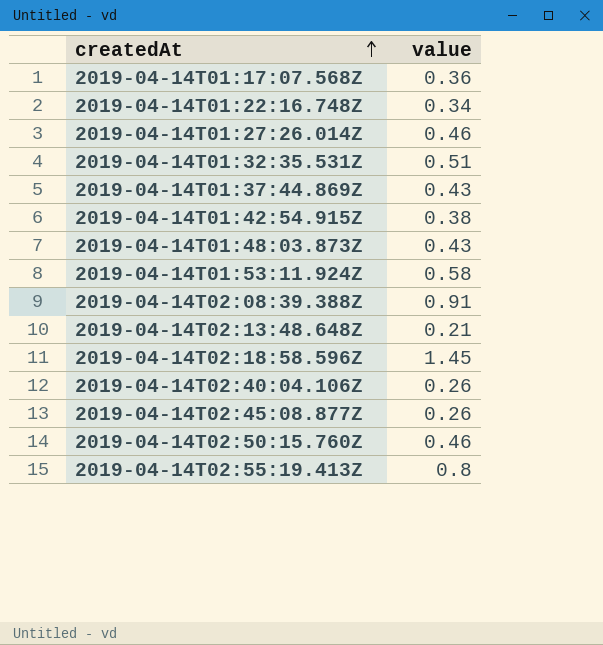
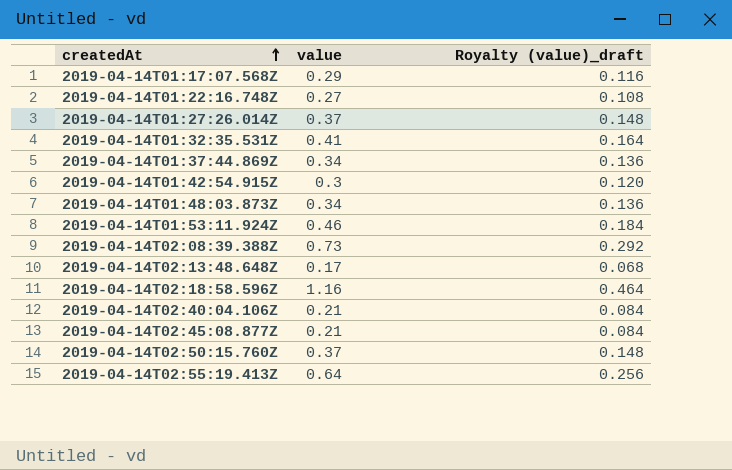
column Royalty (value)_draft | formula: none -> [value] * 0.4
2019-04-14T01:17:07.568Z | value: 0.36 -> 0.29
2019-04-14T01:22:16.748Z | value: 0.34 -> 0.27
2019-04-14T01:27:26.014Z | value: 0.46 -> 0.37
2019-04-14T01:32:35.531Z | value: 0.51 -> 0.41
2019-04-14T01:37:44.869Z | value: 0.43 -> 0.34
2019-04-14T01:42:54.915Z | value: 0.38 -> 0.3
2019-04-14T01:48:03.873Z | value: 0.43 -> 0.34
2019-04-14T01:53:11.924Z | value: 0.58 -> 0.46
2019-04-14T02:08:39.388Z | value: 0.91 -> 0.73
2019-04-14T02:13:48.648Z | value: 0.21 -> 0.17
2019-04-14T02:18:58.596Z | value: 1.45 -> 1.16
2019-04-14T02:40:04.106Z | value: 0.26 -> 0.21
2019-04-14T02:45:08.877Z | value: 0.26 -> 0.21
2019-04-14T02:50:15.760Z | value: 0.46 -> 0.37
2019-04-14T02:55:19.413Z | value: 0.8 -> 0.64

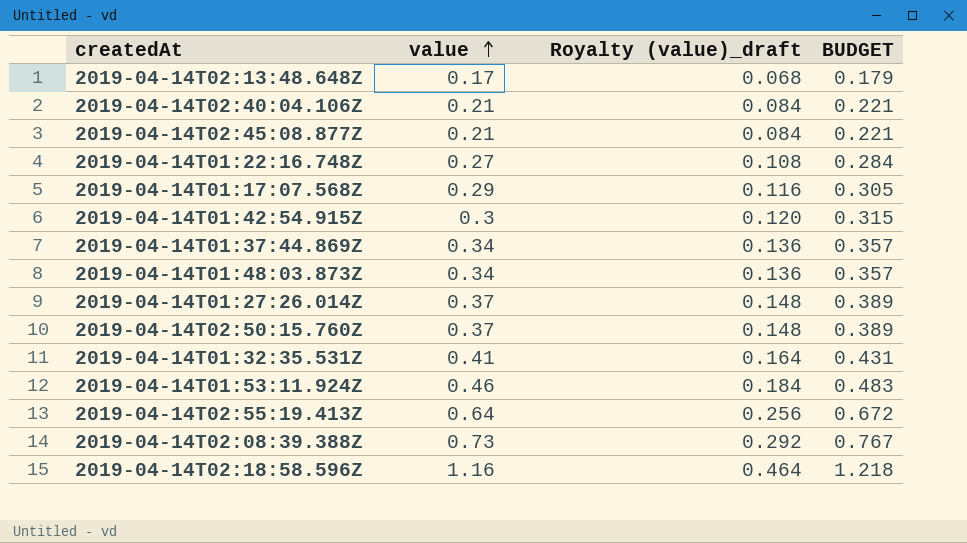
row order: createdAt ascending -> value ascending
column BUDGET | formula: none -> [value] * 1.05

